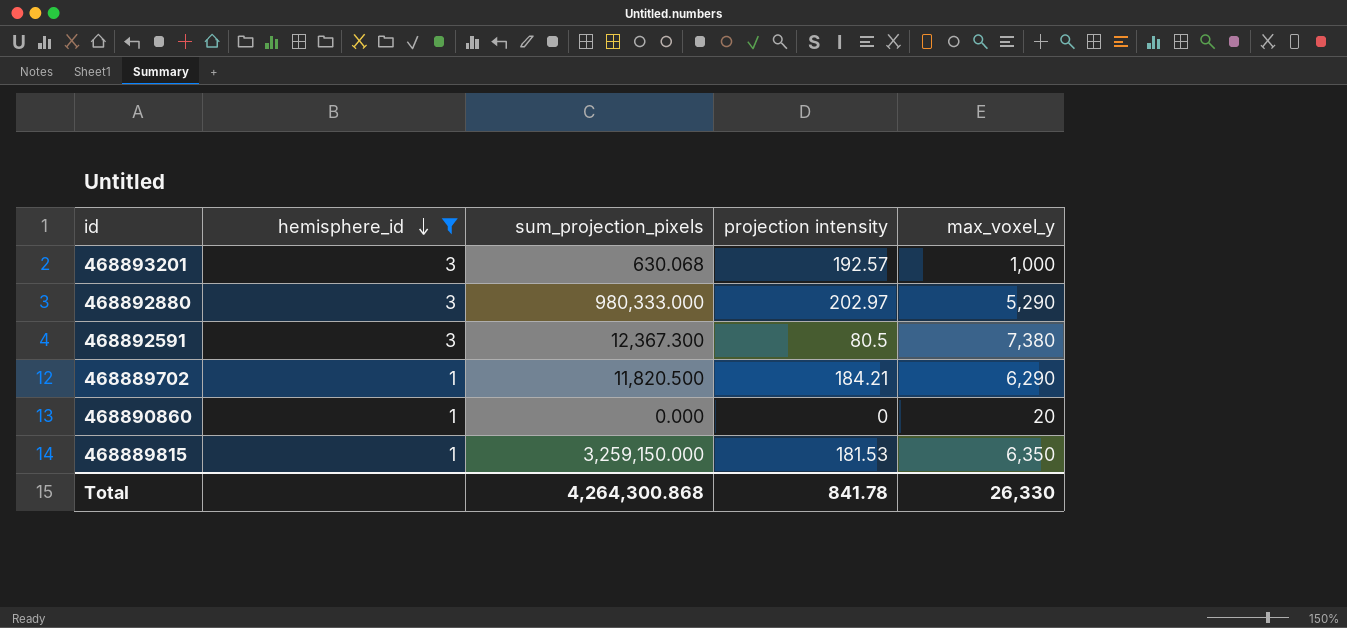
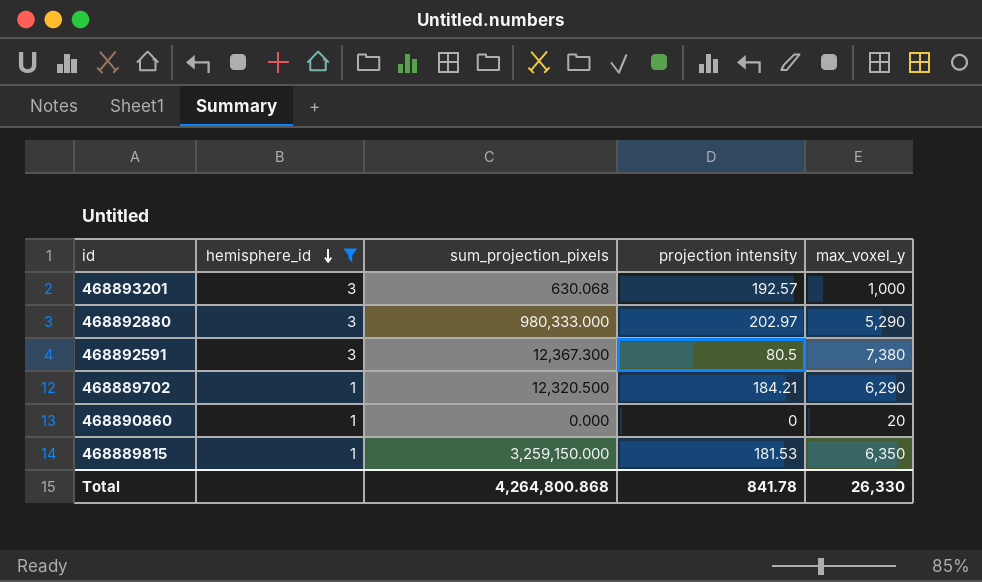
468889702 | sum_projection_pixels: 11,820.500 -> 12,320.500
Total | sum_projection_pixels: 4,264,300.868 -> 4,264,800.868

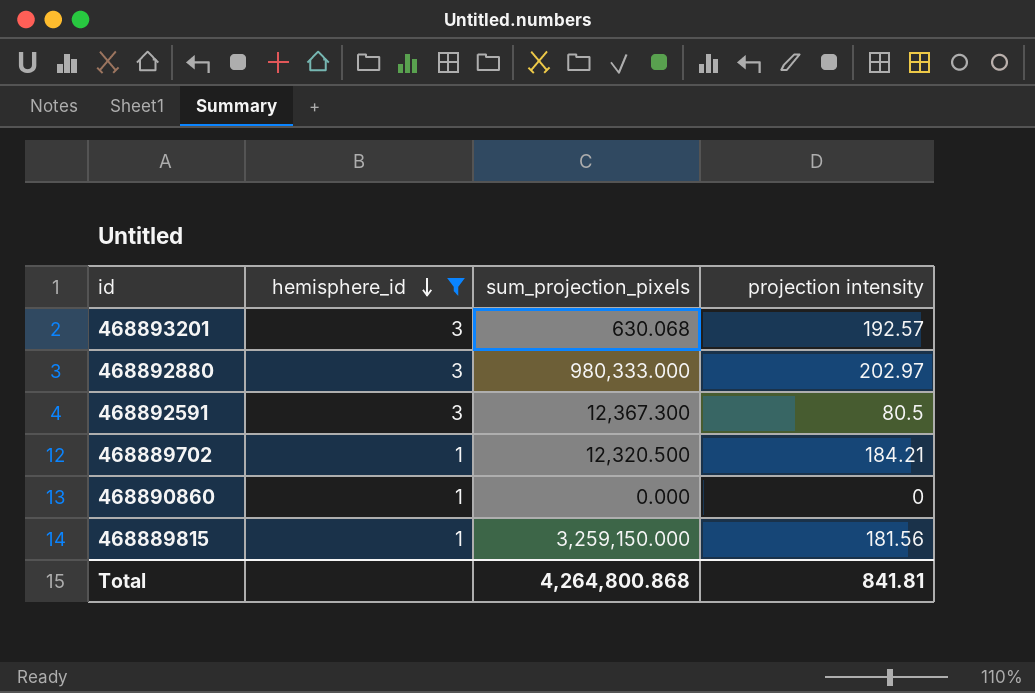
column max_voxel_y | position: 5 -> none
468889815 | projection intensity: 181.53 -> 181.56
Total | projection intensity: 841.78 -> 841.81

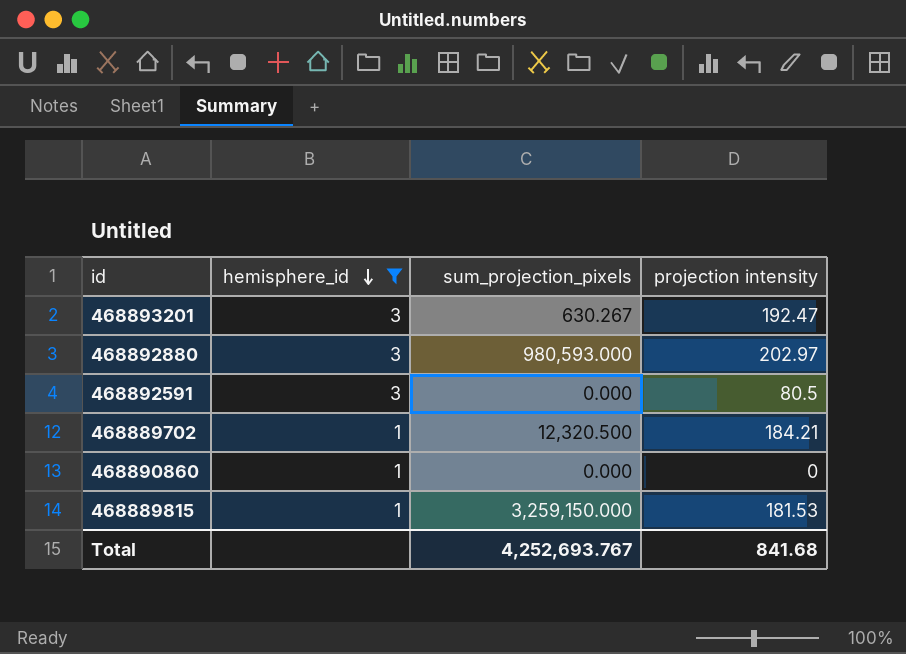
468893201 | sum_projection_pixels: 630.068 -> 630.267
468893201 | projection intensity: 192.57 -> 192.47
468892880 | sum_projection_pixels: 980,333.000 -> 980,593.000
468892591 | sum_projection_pixels: 12,367.300 -> 0.000
468889815 | projection intensity: 181.56 -> 181.53
Total | sum_projection_pixels: 4,264,800.868 -> 4,252,693.767
Total | projection intensity: 841.81 -> 841.68

